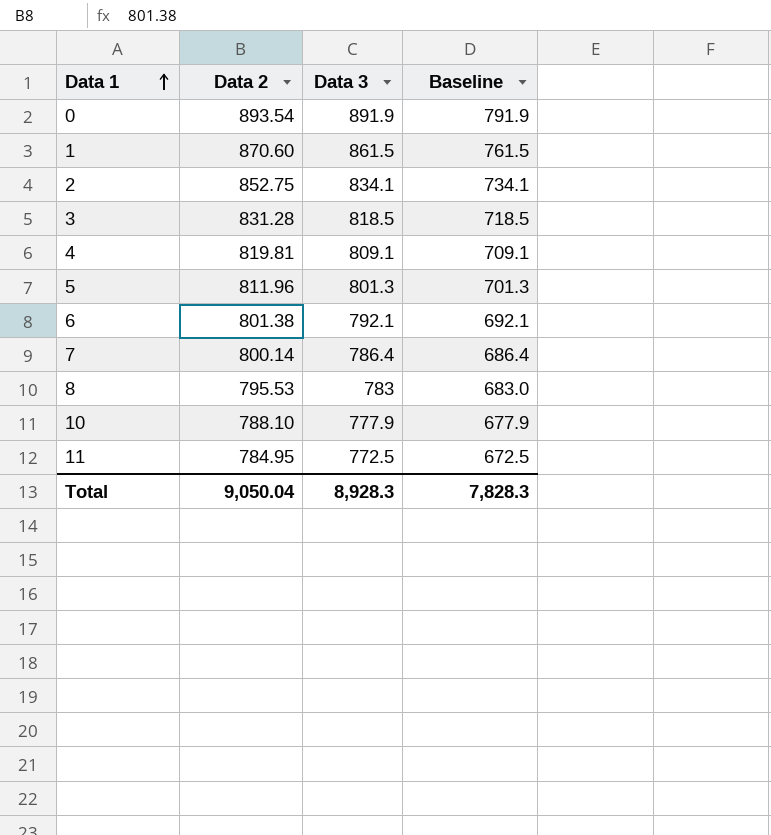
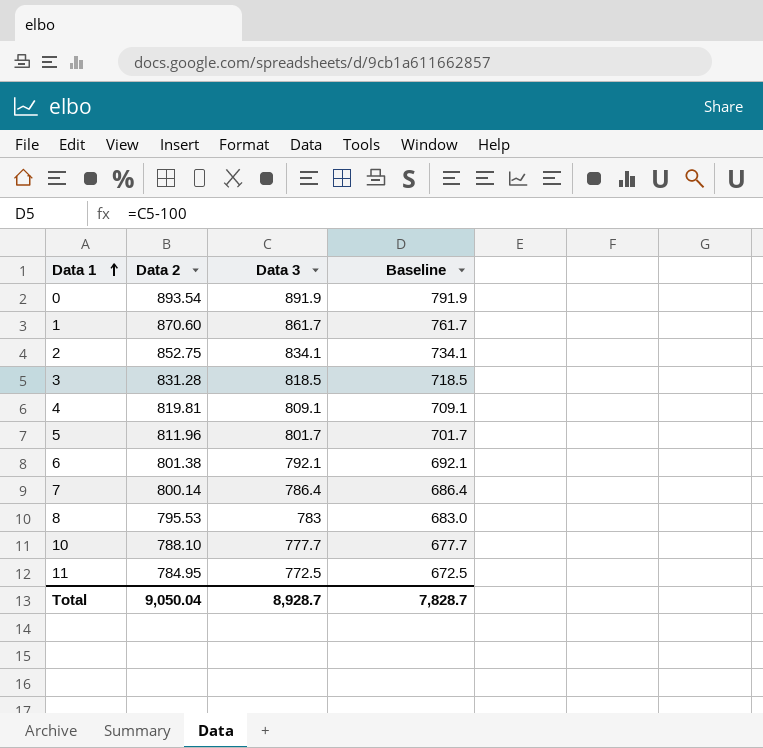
1 | Data 3: 861.5 -> 861.7
1 | Baseline: 761.5 -> 761.7
5 | Data 3: 801.3 -> 801.7
5 | Baseline: 701.3 -> 701.7
10 | Data 3: 777.9 -> 777.7
10 | Baseline: 677.9 -> 677.7
Total | Data 3: 8,928.3 -> 8,928.7
Total | Baseline: 7,828.3 -> 7,828.7

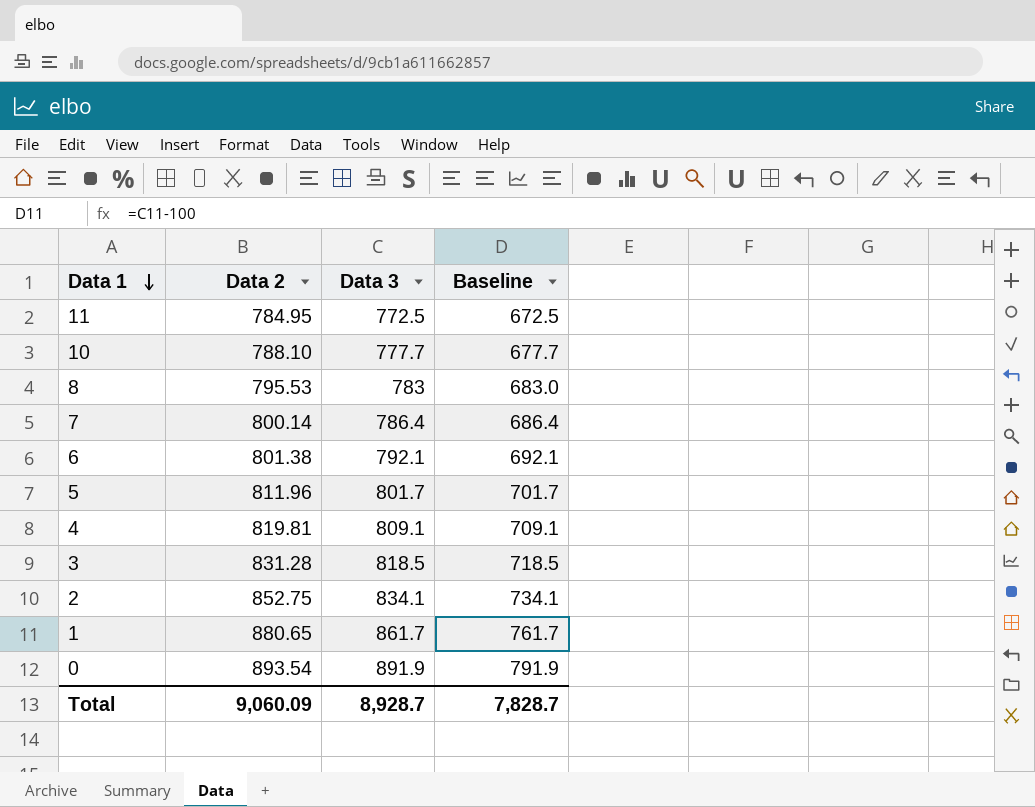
row order: Data 1 ascending -> Data 1 descending
1 | Data 2: 870.60 -> 880.65
Total | Data 2: 9,050.04 -> 9,060.09

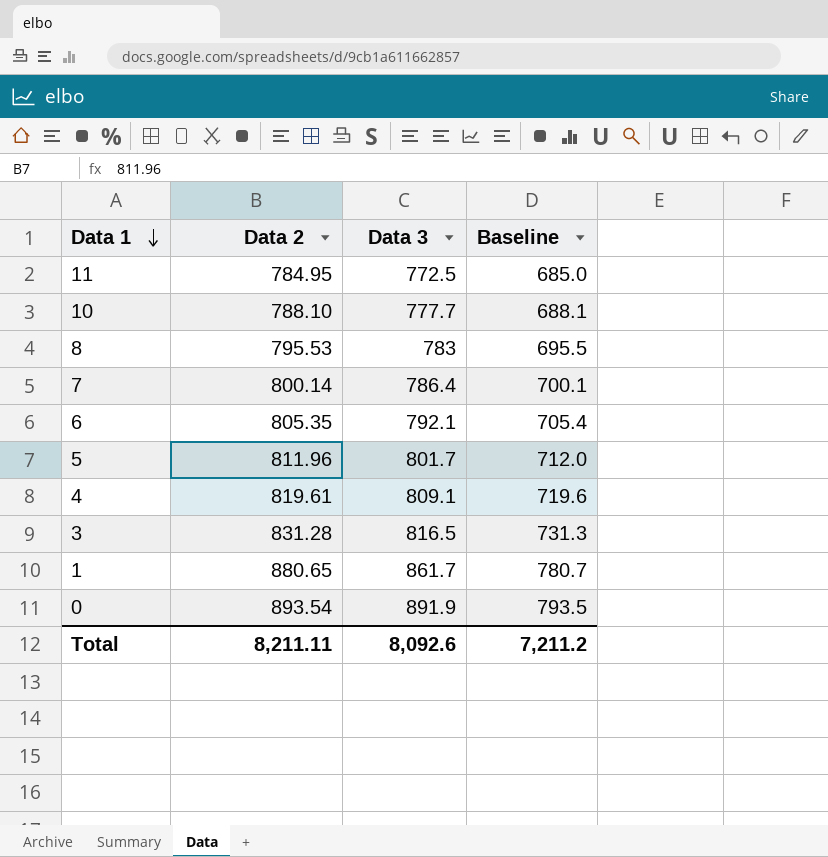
column Baseline | formula: [Data 3] - 100 -> [Data 2] - 100
row 2: 852.75 | 834.1 | 734.1 -> none
6 | Data 2: 801.38 -> 805.35
4 | Data 2: 819.81 -> 819.61
3 | Data 3: 818.5 -> 816.5
Total | Data 2: 9,060.09 -> 8,211.11
Total | Data 3: 8,928.7 -> 8,092.6
Total | Baseline: 7,828.7 -> 7,211.2

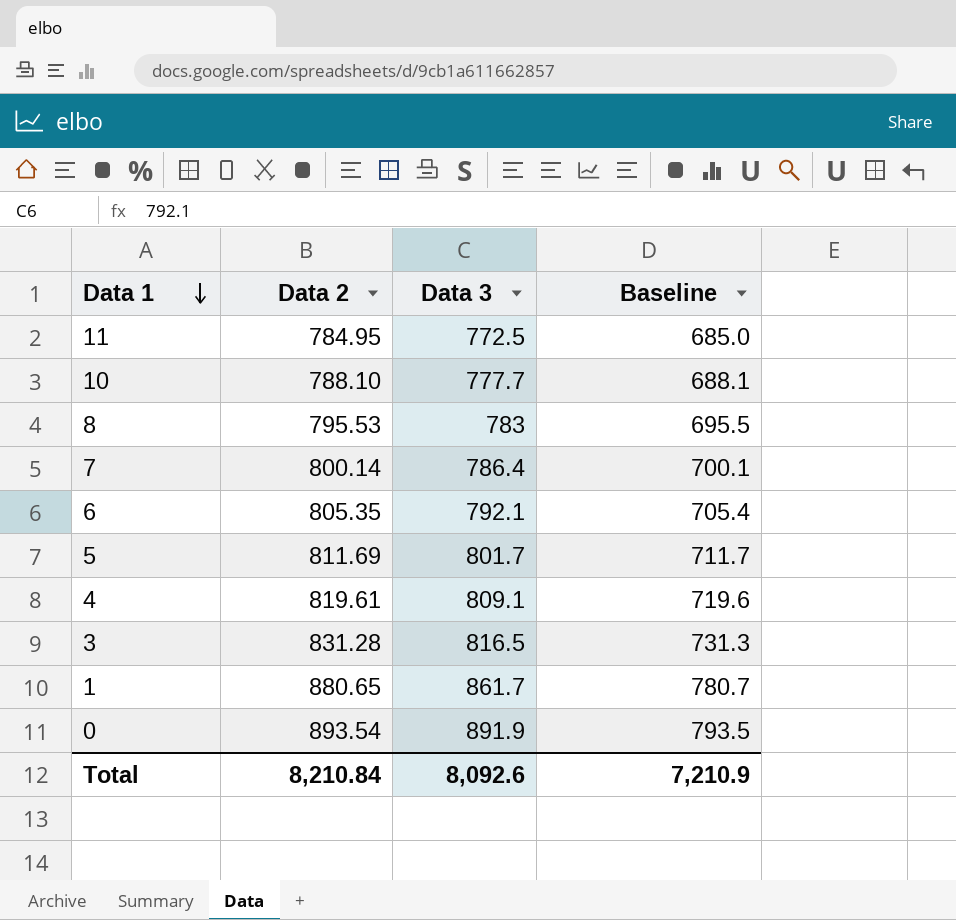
5 | Data 2: 811.96 -> 811.69
5 | Baseline: 712.0 -> 711.7
Total | Data 2: 8,211.11 -> 8,210.84
Total | Baseline: 7,211.2 -> 7,210.9

